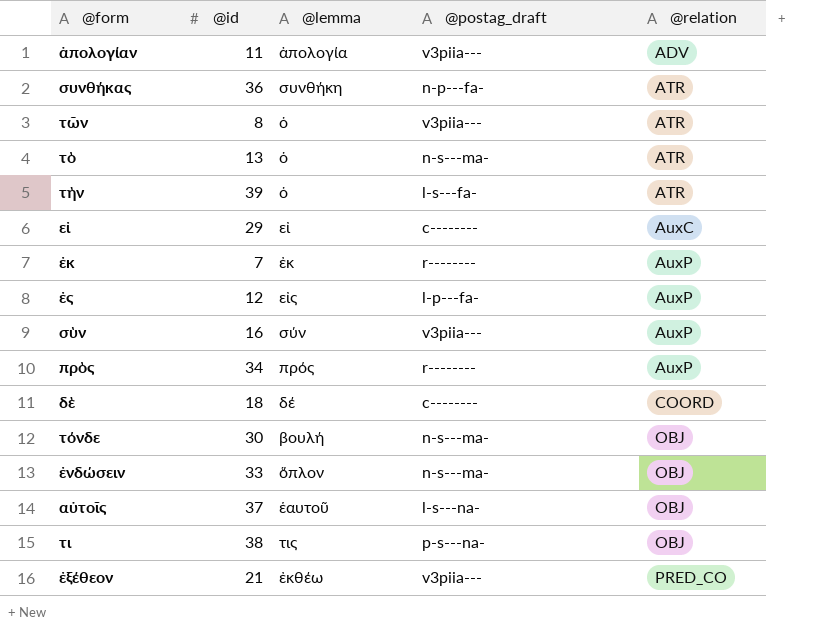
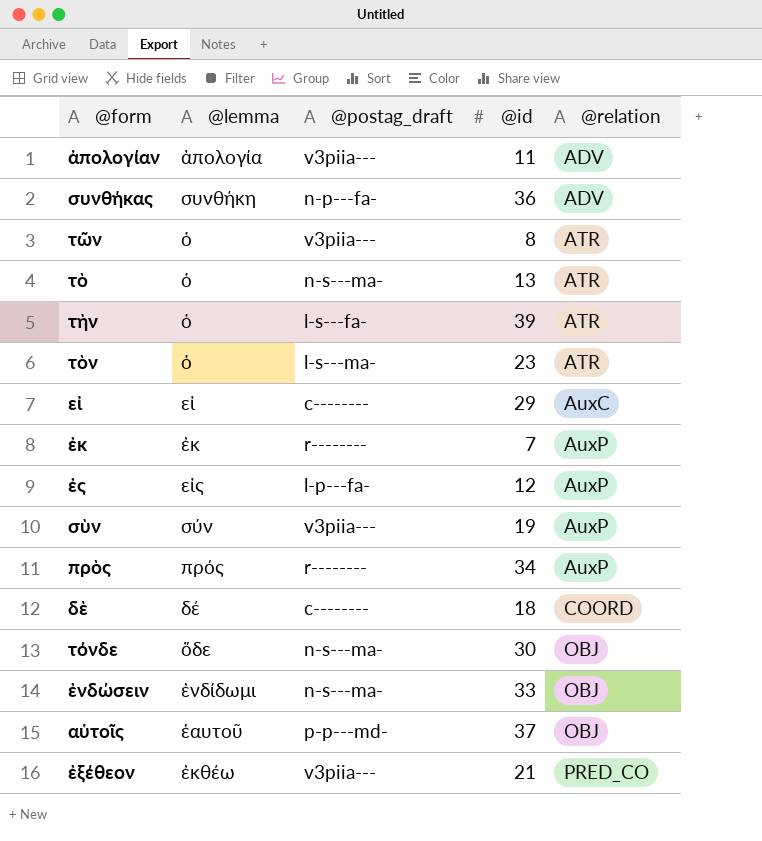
column @id | position: 2 -> 4
row τι: 38 | τις | p-s---na- | OBJ -> none
συνθήκας | @relation: ATR -> ADV
row τὸν: none -> ὁ | l-s---ma- | 23 | ATR
σὺν | @id: 16 -> 19
τόνδε | @lemma: βουλή -> ὅδε
ἐνδώσειν | @lemma: ὅπλον -> ἐνδίδωμι
αὑτοῖς | @postag_draft: l-s---na- -> p-p---md-

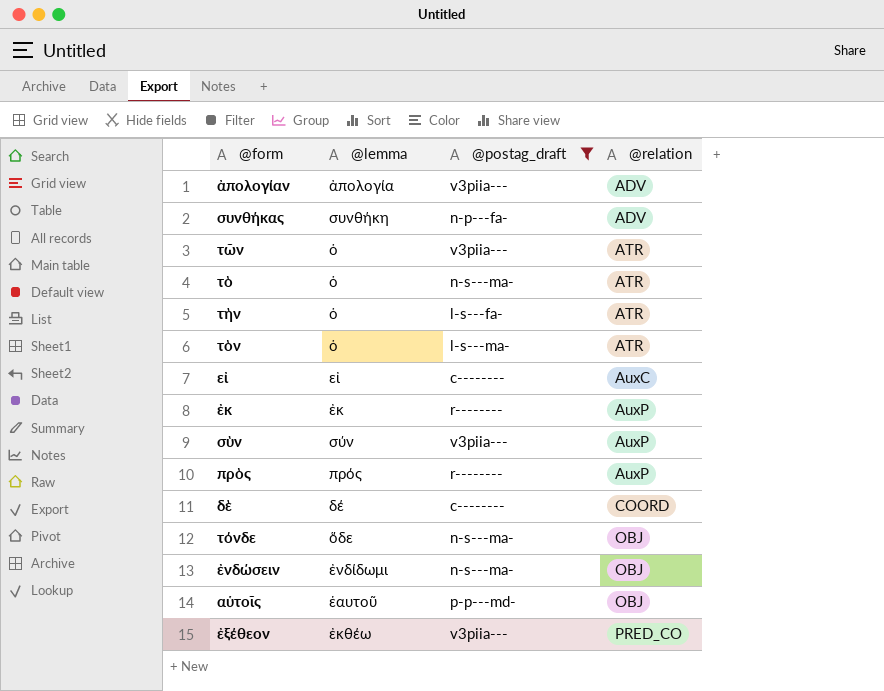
filter: none -> @postag_draft != l-p---fa-
column @id | position: 4 -> none

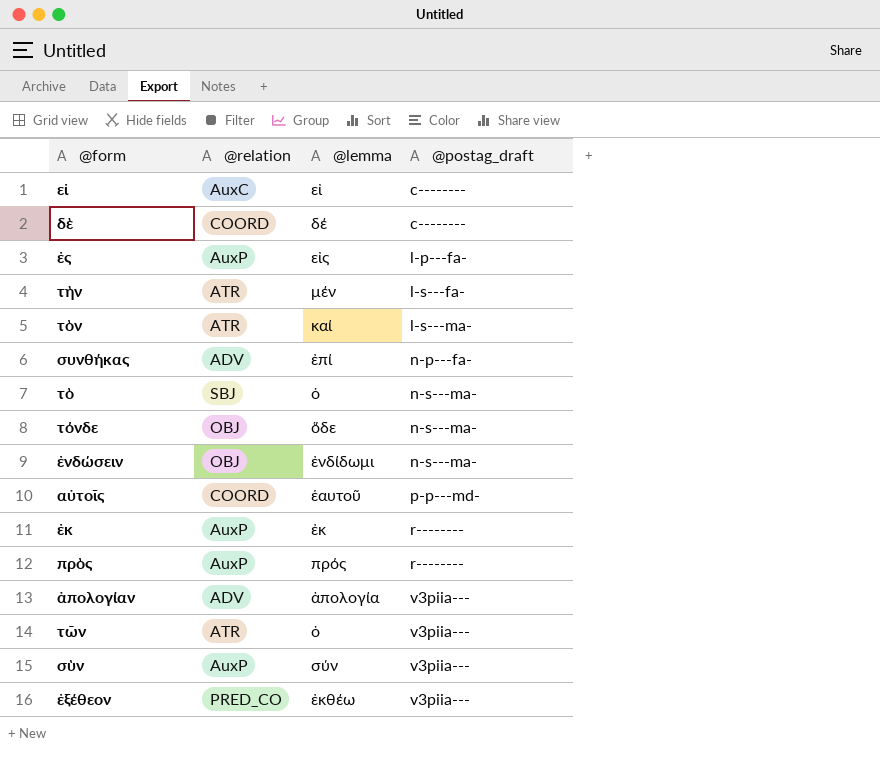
filter: @postag_draft != l-p---fa- -> none
row order: @relation ascending -> @postag_draft ascending
column @relation | position: 4 -> 2
τὴν | @lemma: ὁ -> μέν
τὸν | @lemma: ὁ -> καί
συνθήκας | @lemma: συνθήκη -> ἐπί
τὸ | @relation: ATR -> SBJ
αὑτοῖς | @relation: OBJ -> COORD

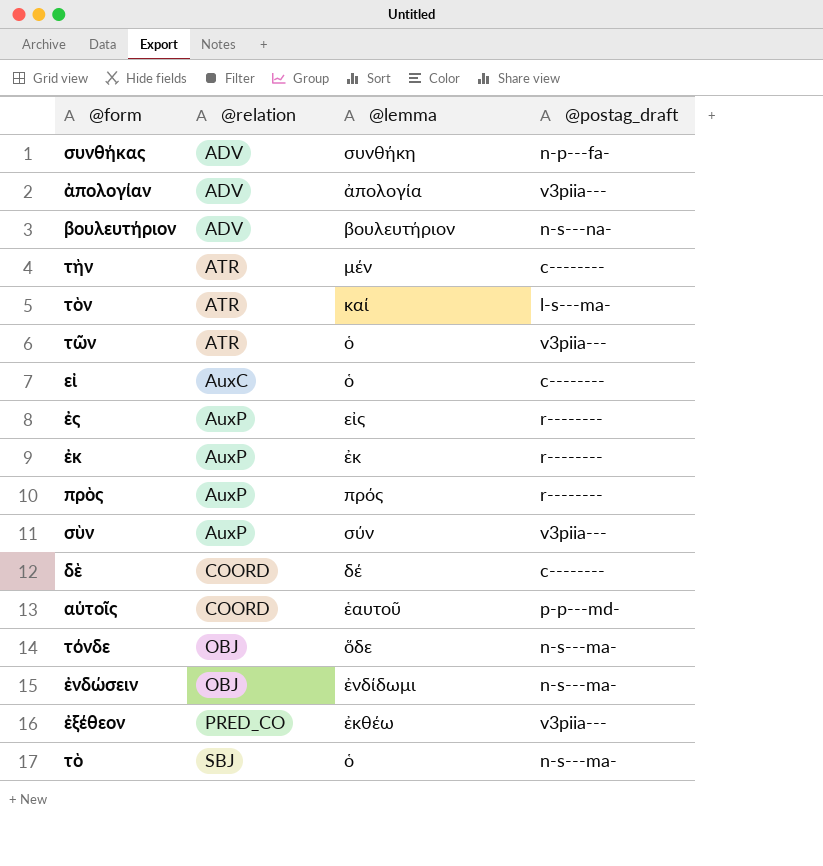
row order: @postag_draft ascending -> @relation ascending
συνθήκας | @lemma: ἐπί -> συνθήκη
row βουλευτήριον: none -> ADV | βουλευτήριον | n-s---na-
τὴν | @postag_draft: l-s---fa- -> c--------
εἰ | @lemma: εἰ -> ὁ
ἐς | @postag_draft: l-p---fa- -> r--------

